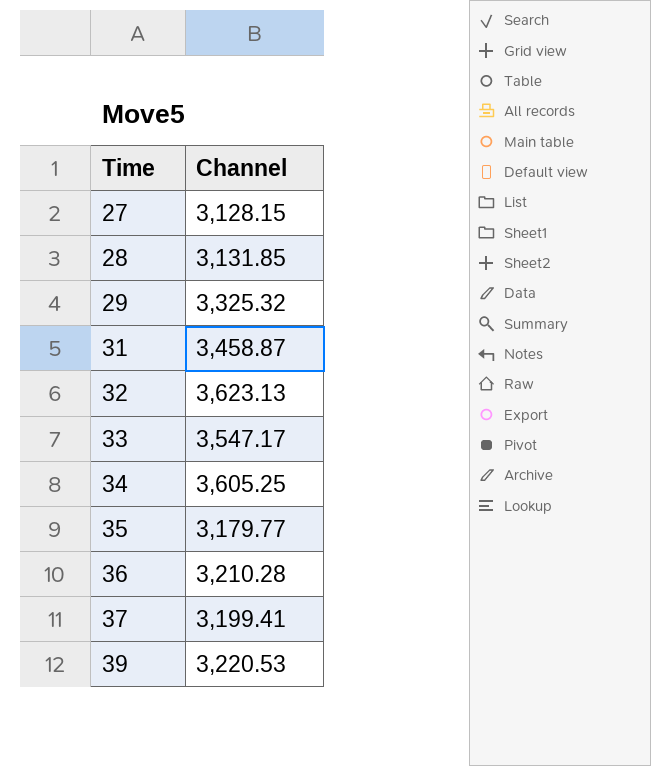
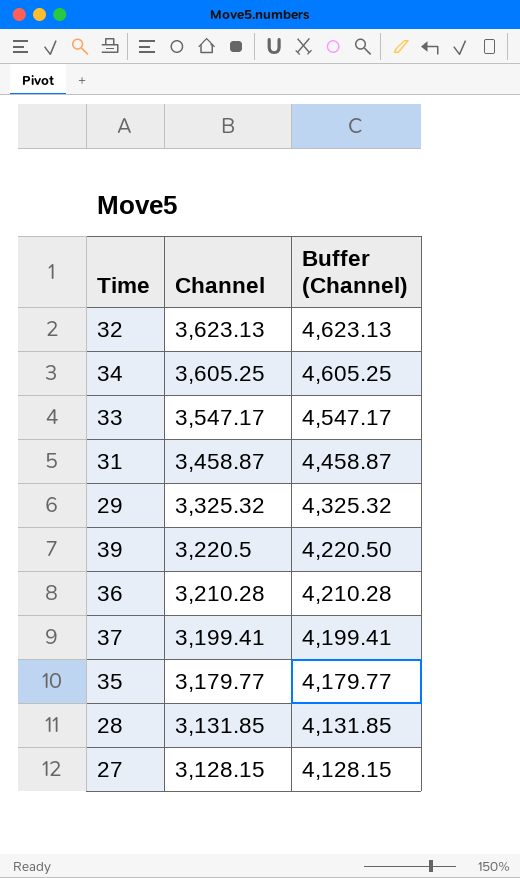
row order: Time ascending -> Channel descending
column Buffer (Channel) | formula: none -> [Channel] + 1000
39 | Channel: 3,220.53 -> 3,220.5

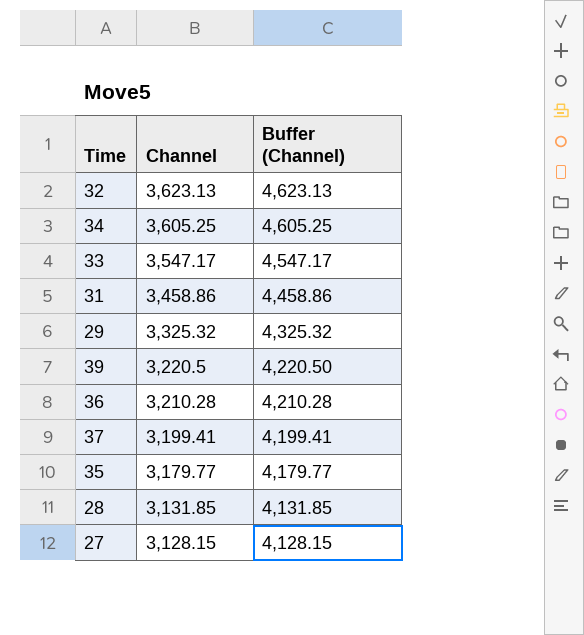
31 | Channel: 3,458.87 -> 3,458.86
31 | Buffer (Channel): 4,458.87 -> 4,458.86

